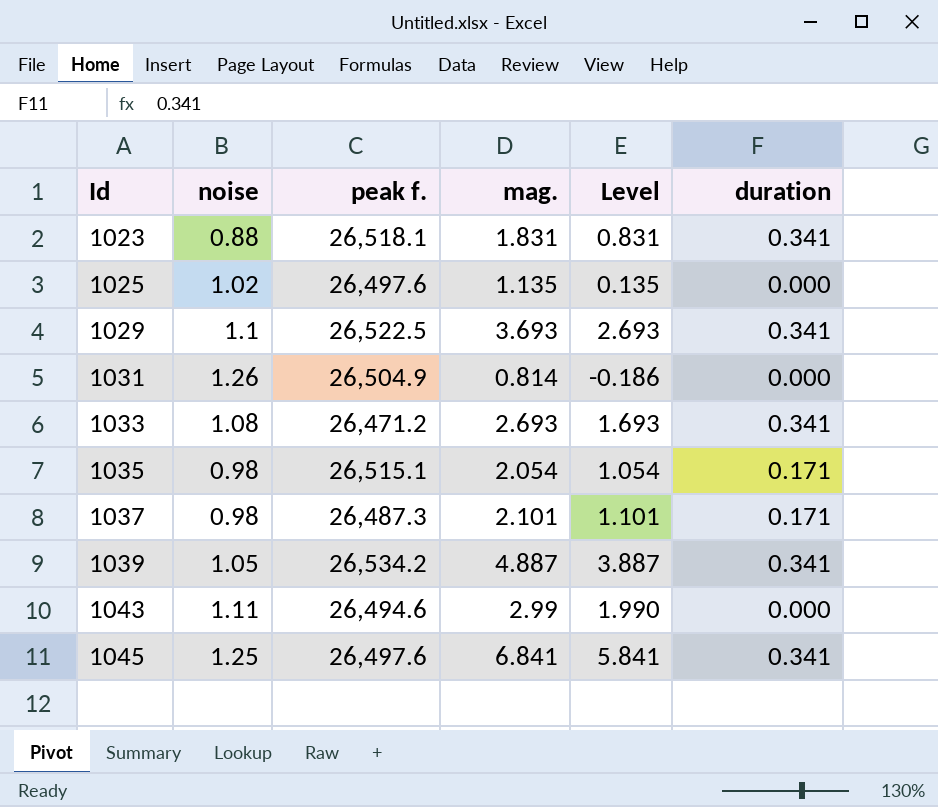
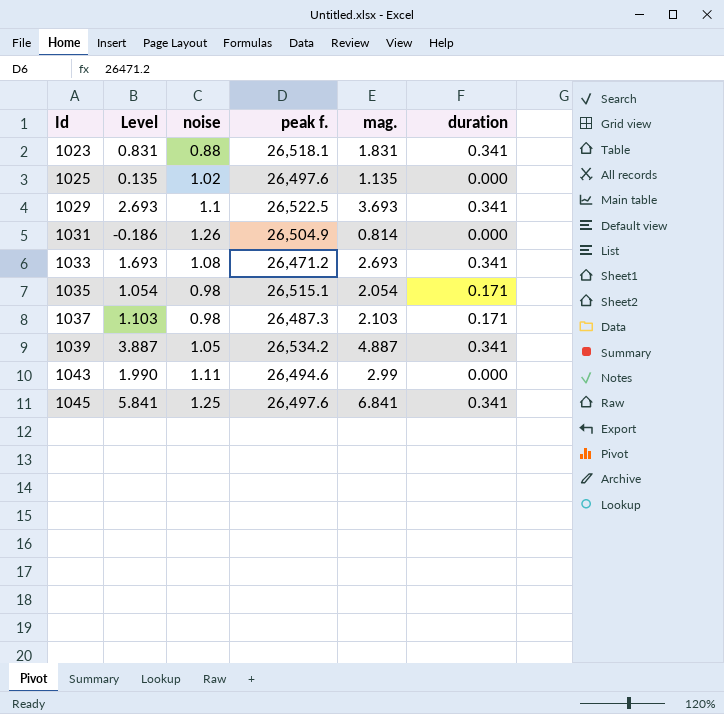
column Level | position: 5 -> 2
1037 | Level: 1.101 -> 1.103
1037 | mag.: 2.101 -> 2.103

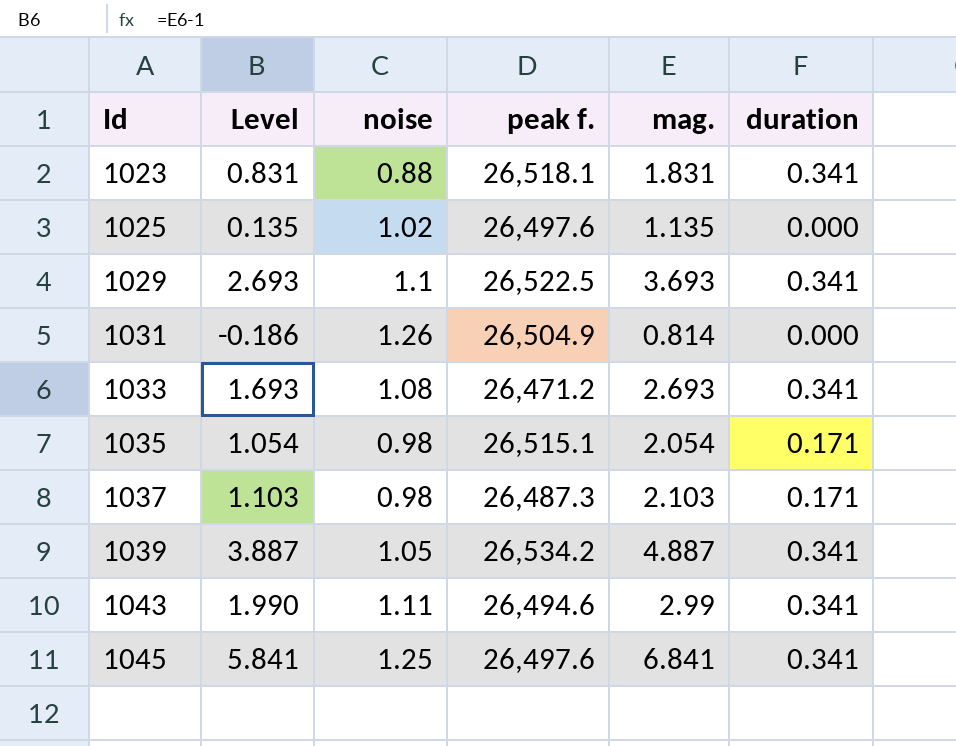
1043 | duration: 0.000 -> 0.341

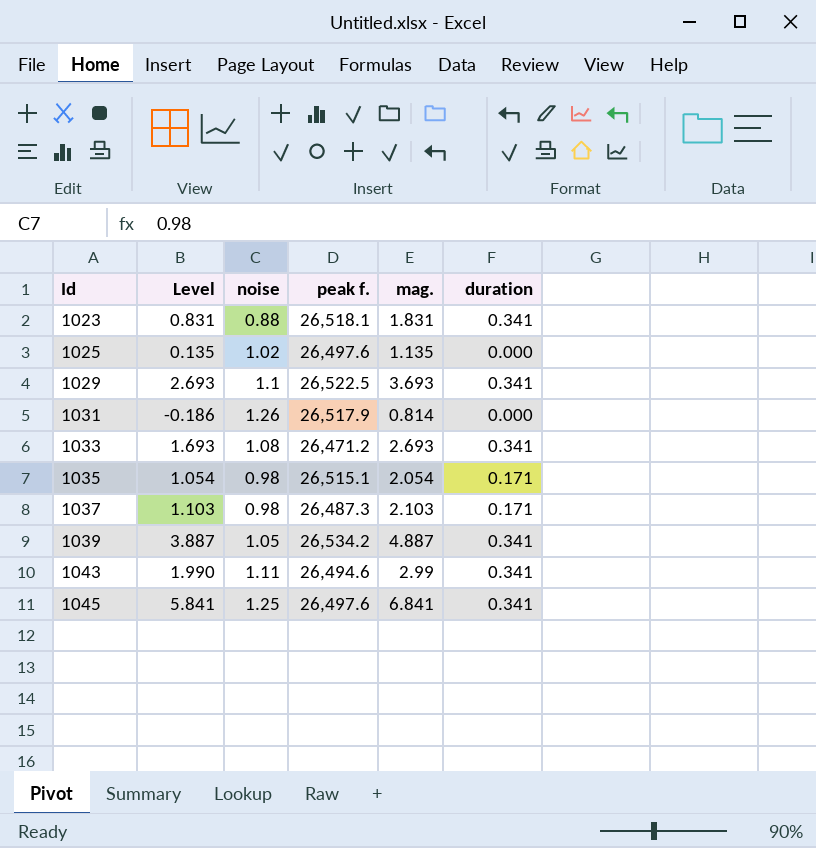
1031 | peak f.: 26,504.9 -> 26,517.9

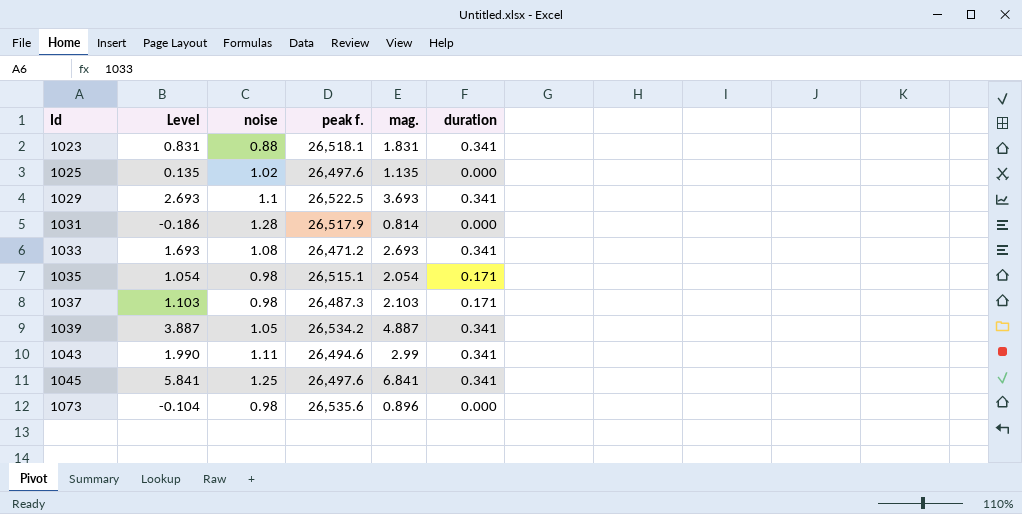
1031 | noise: 1.26 -> 1.28
row 1073: none -> -0.104 | 0.98 | 26,535.6 | 0.896 | 0.000

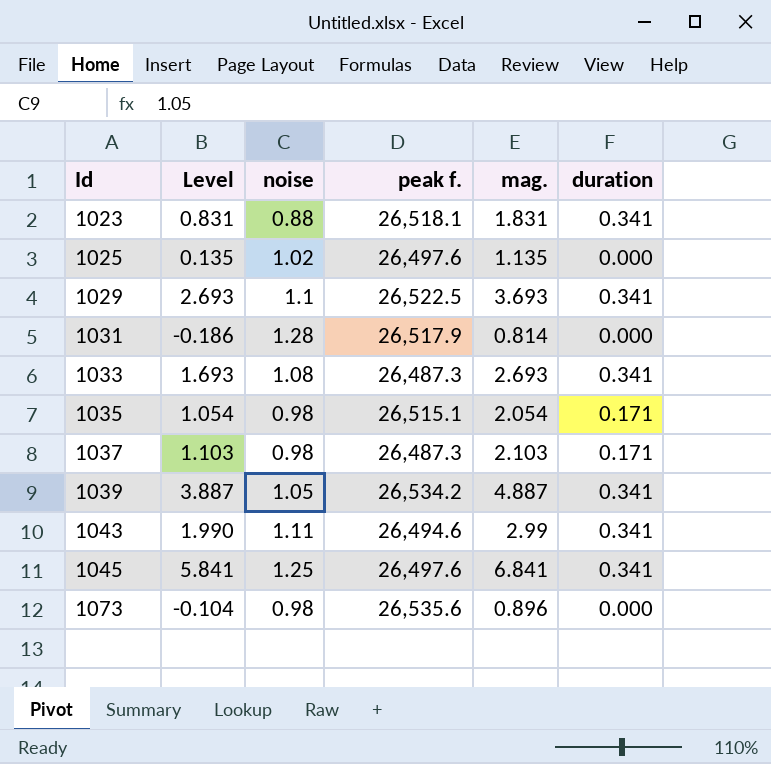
1033 | peak f.: 26,471.2 -> 26,487.3

